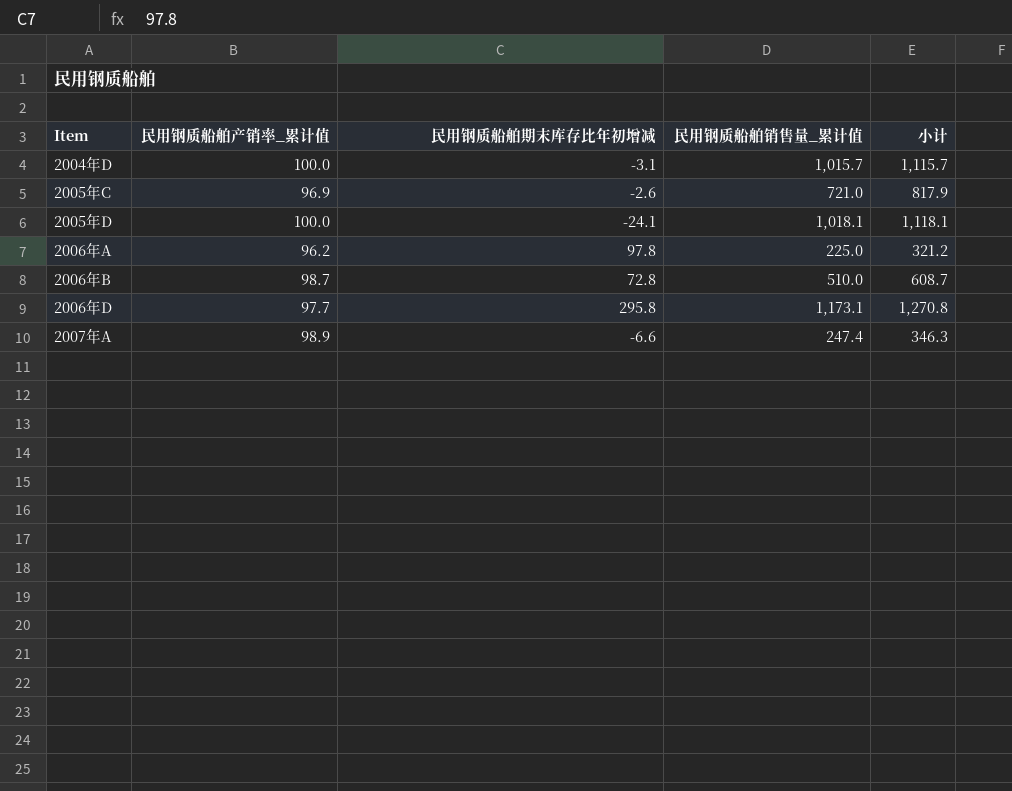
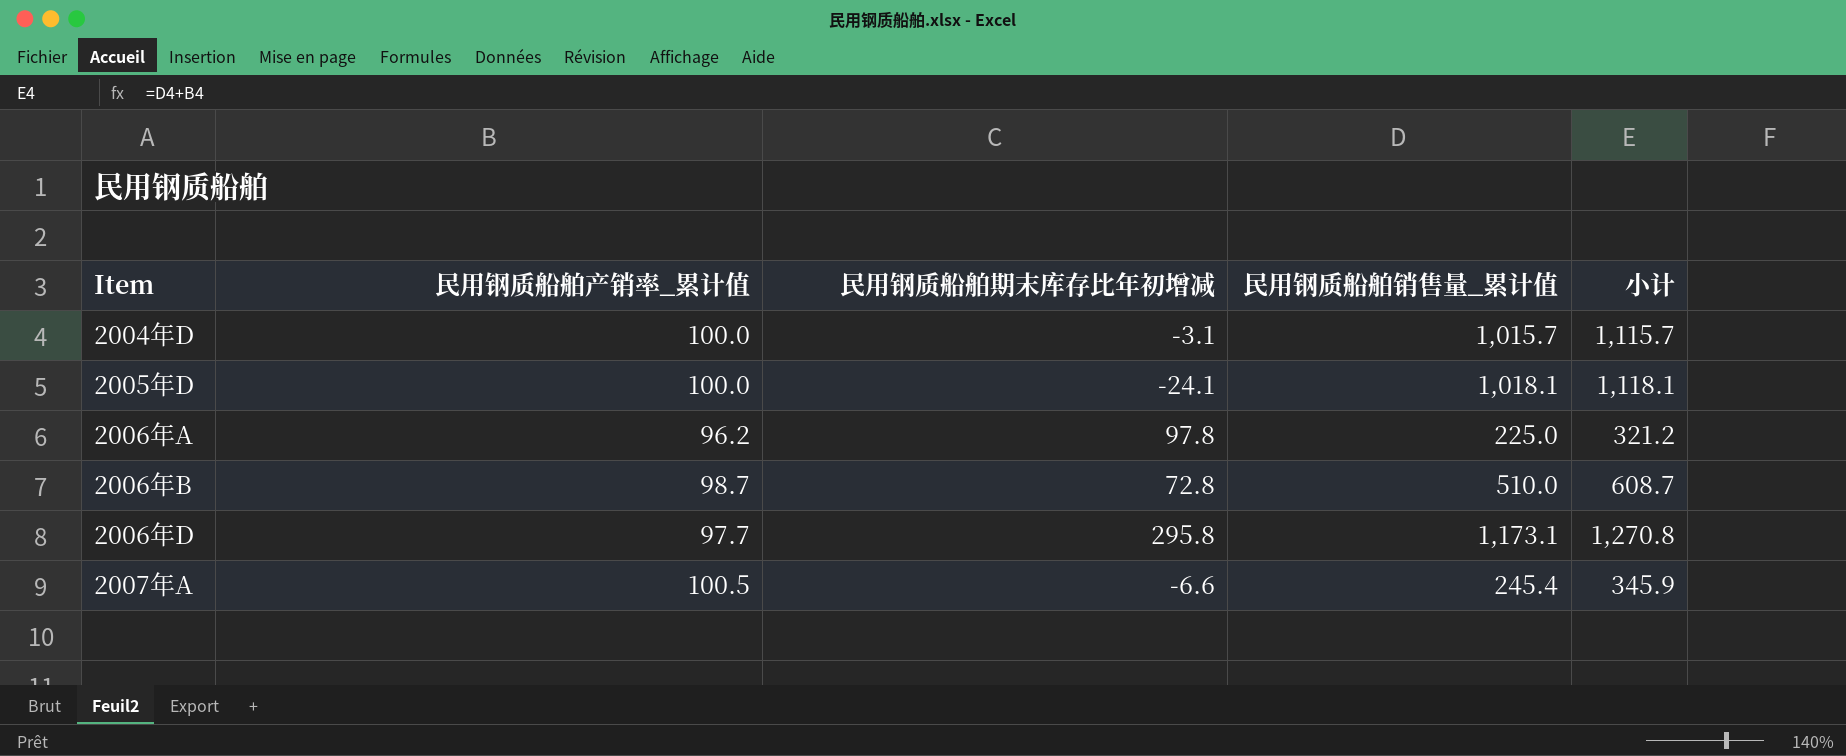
row 2005年C: 96.9 | -2.6 | 721.0 | 817.9 -> none
2007年A | 民用钢质船舶产销率_累计值: 98.9 -> 100.5
2007年A | 民用钢质船舶销售量_累计值: 247.4 -> 245.4
2007年A | 小计: 346.3 -> 345.9

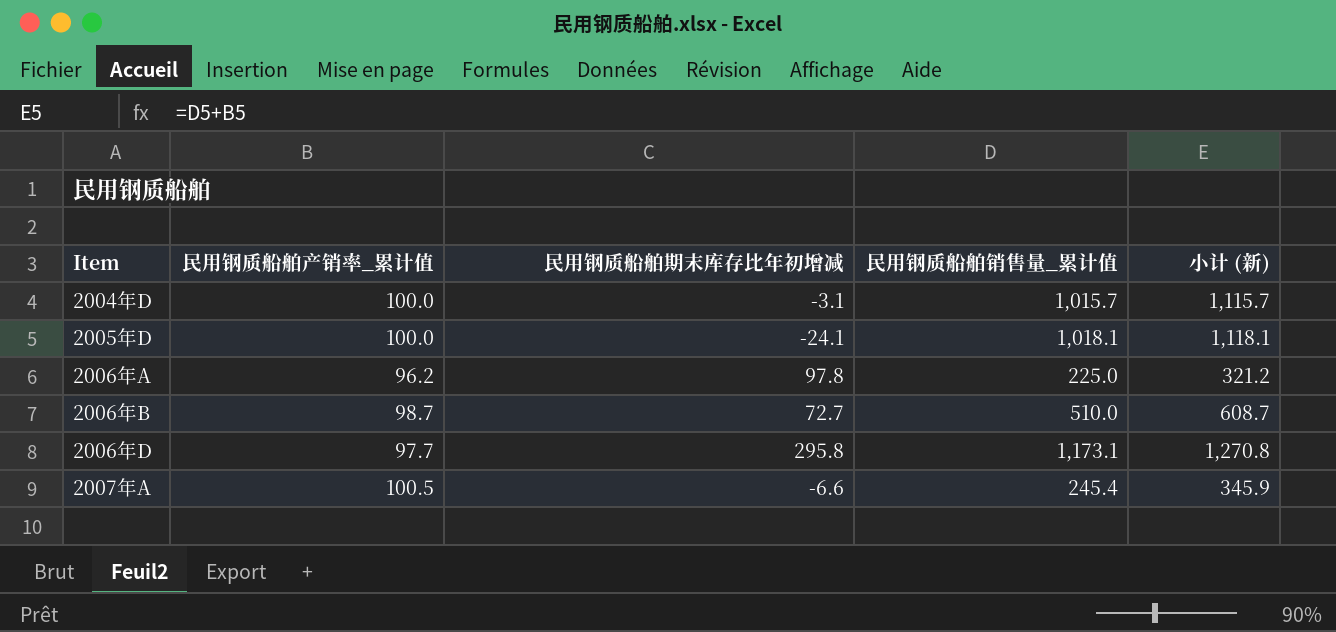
column name: 小计 -> 小计 (新)
2006年B | 民用钢质船舶期末库存比年初增减: 72.8 -> 72.7

